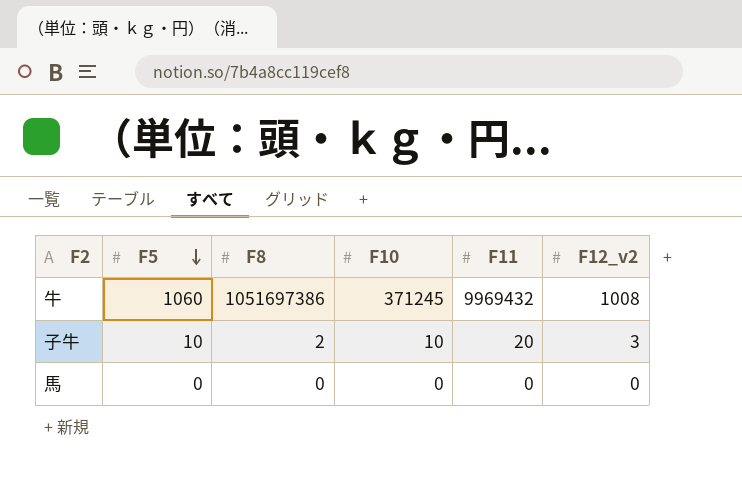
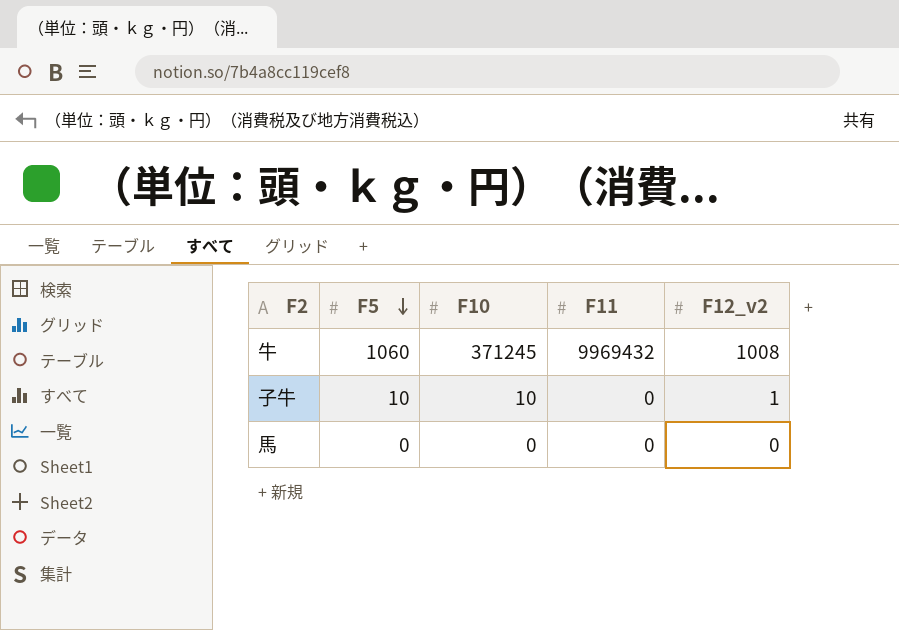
column F8 | position: 3 -> none
子牛 | F11: 20 -> 0
子牛 | F12_v2: 3 -> 1

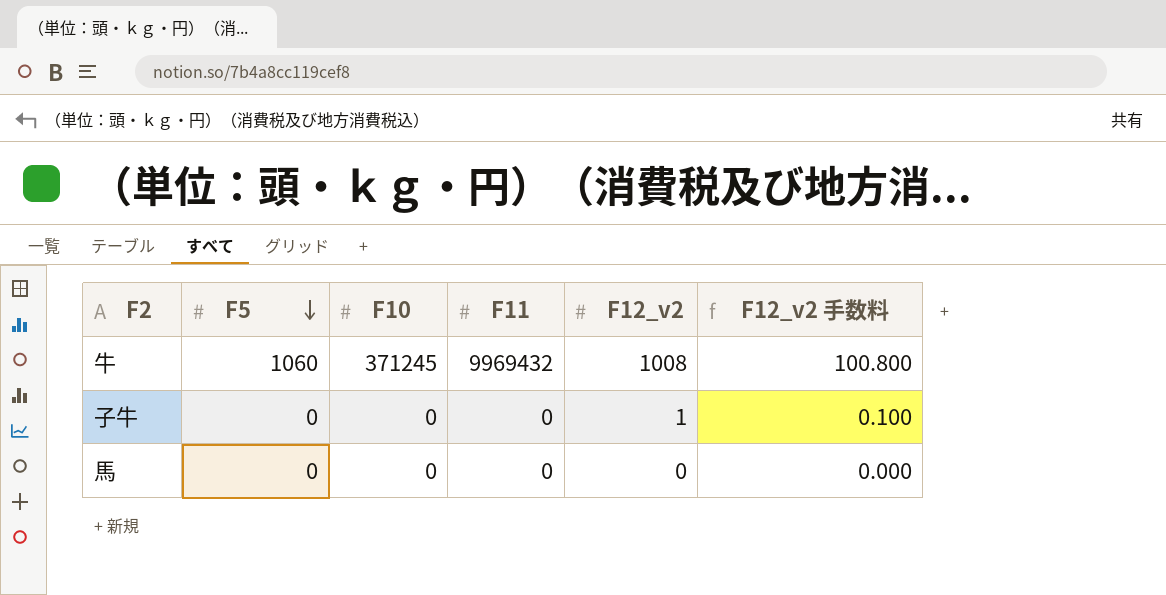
column F12_v2 手数料 | formula: none -> [F12_v2] * 0.1
子牛 | F5: 10 -> 0
子牛 | F10: 10 -> 0

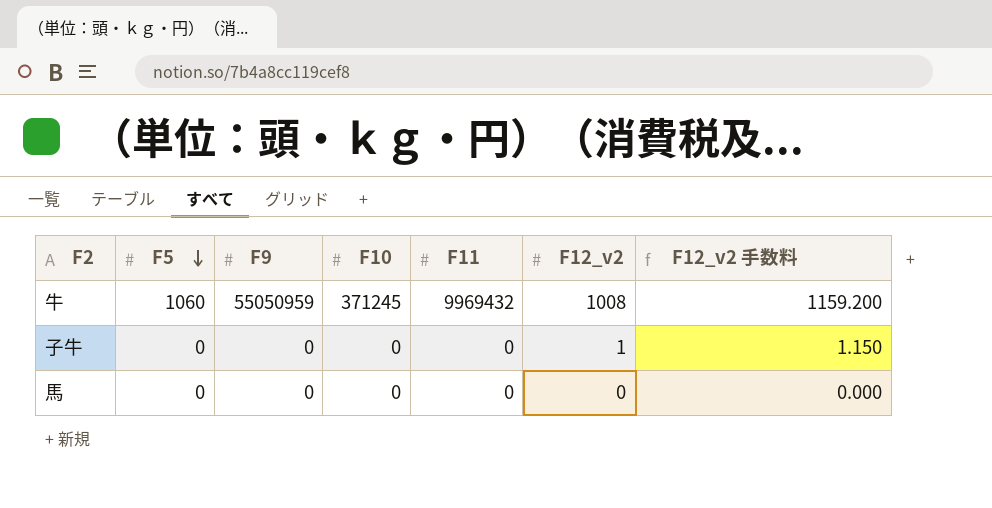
column F9 | position: none -> 3
column F12_v2 手数料 | formula: [F12_v2] * 0.1 -> [F12_v2] * 1.15

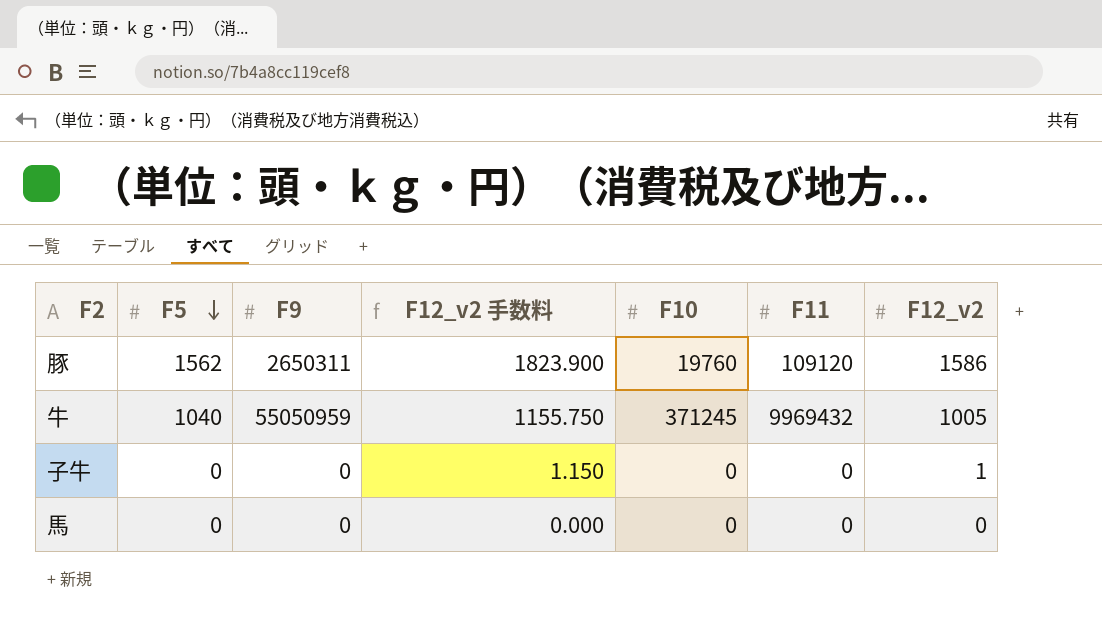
column F12_v2 手数料 | position: 7 -> 4
row 豚: none -> 1562 | 2650311 | 1823.900 | 19760 | 109120 | 1586
牛 | F5: 1060 -> 1040
牛 | F12_v2 手数料: 1159.200 -> 1155.750
牛 | F12_v2: 1008 -> 1005

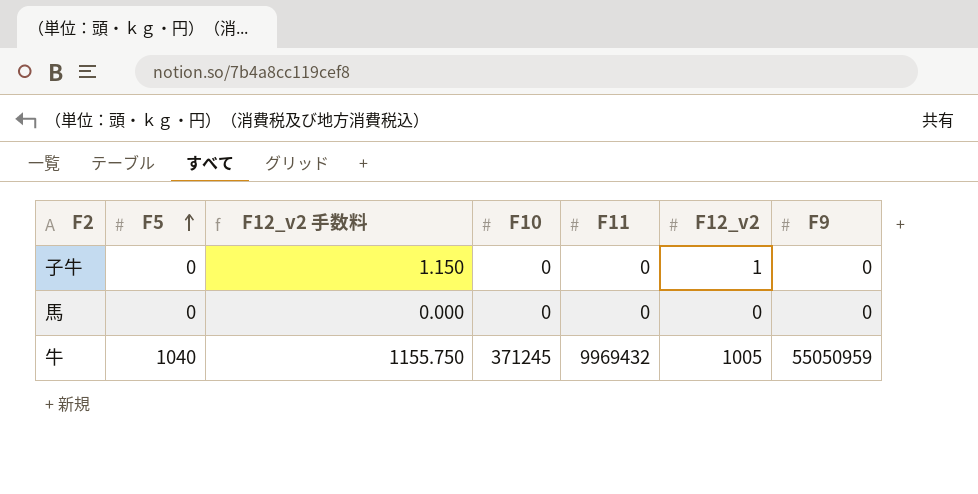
row order: F5 descending -> F5 ascending
column F9 | position: 3 -> 7
row 豚: 1562 | 2650311 | 1823.900 | 19760 | 109120 | 1586 -> none

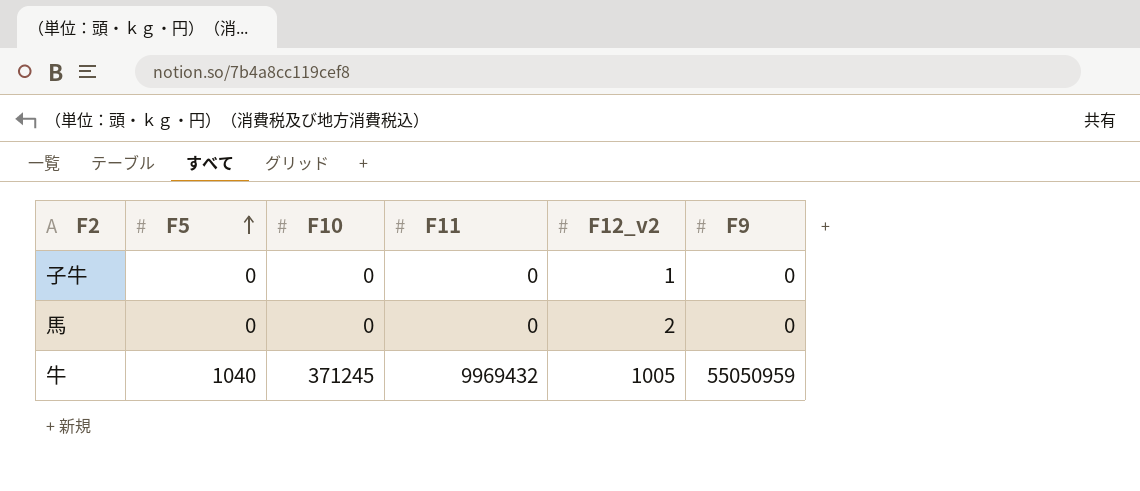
column F12_v2 手数料 | formula: [F12_v2] * 1.15 -> none
馬 | F12_v2: 0 -> 2

